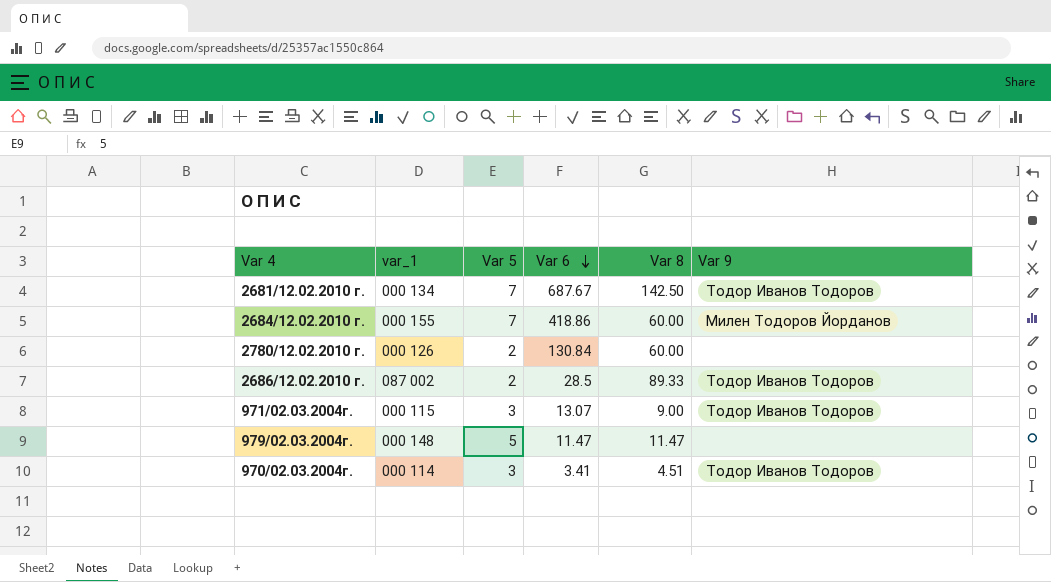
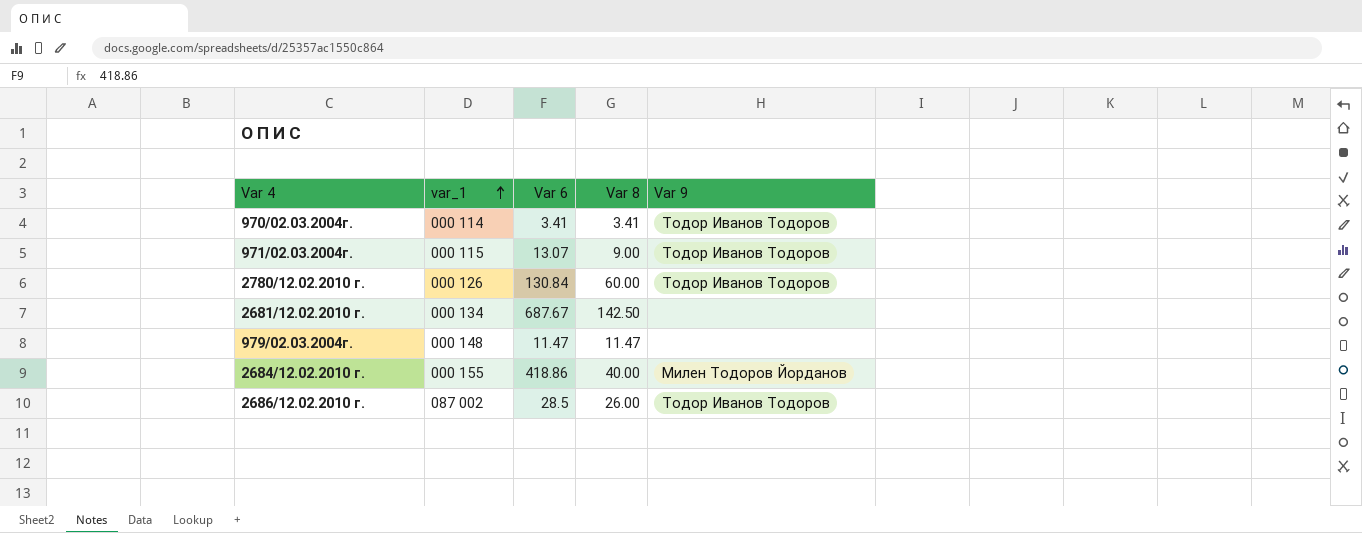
row order: Var 6 descending -> var_1 ascending
column Var 5 | position: 3 -> none
970/02.03.2004г. | Var 8: 4.51 -> 3.41
2780/12.02.2010 г. | Var 9: none -> Тодор Иванов Тодоров
2681/12.02.2010 г. | Var 9: Тодор Иванов Тодоров -> none
2684/12.02.2010 г. | Var 8: 60.00 -> 40.00
2686/12.02.2010 г. | Var 8: 89.33 -> 26.00

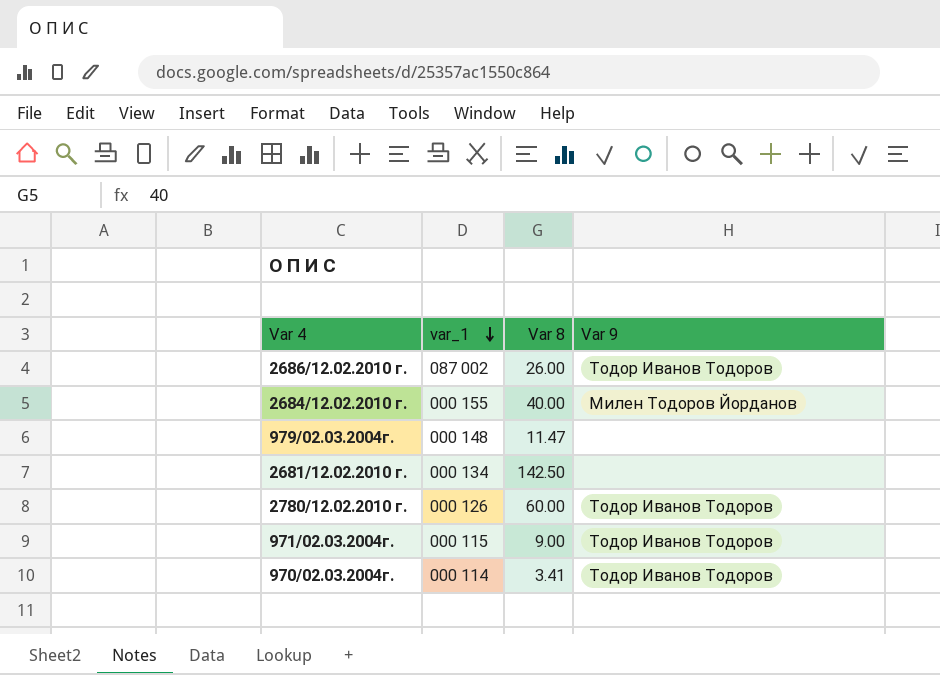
row order: var_1 ascending -> var_1 descending
column Var 6 | position: 3 -> none

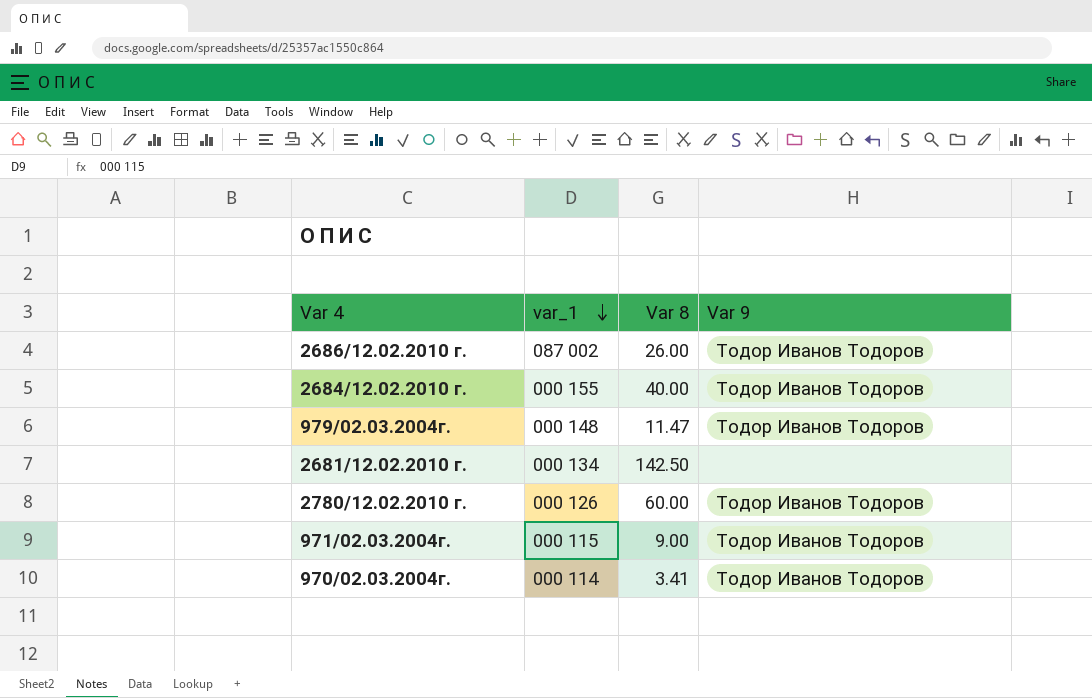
2684/12.02.2010 г. | Var 9: Милен Тодоров Йорданов -> Тодор Иванов Тодоров
979/02.03.2004г. | Var 9: none -> Тодор Иванов Тодоров

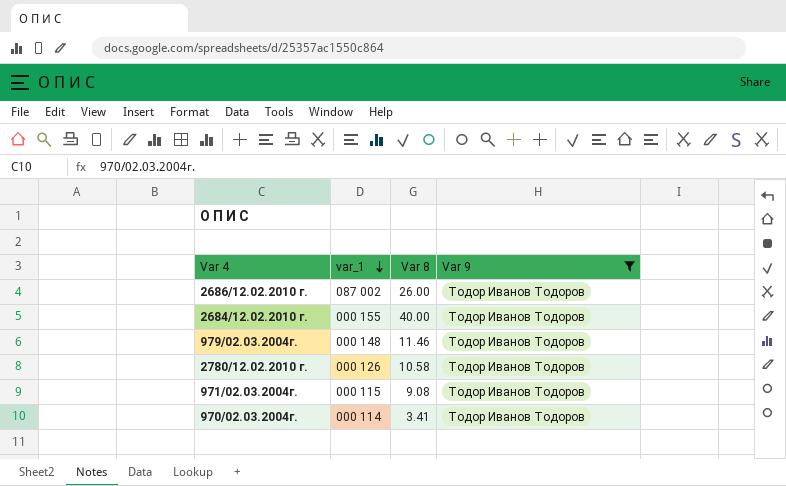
filter: none -> Var 9 = Тодор Иванов Тодоров
979/02.03.2004г. | Var 8: 11.47 -> 11.46
2780/12.02.2010 г. | Var 8: 60.00 -> 10.58
971/02.03.2004г. | Var 8: 9.00 -> 9.08

